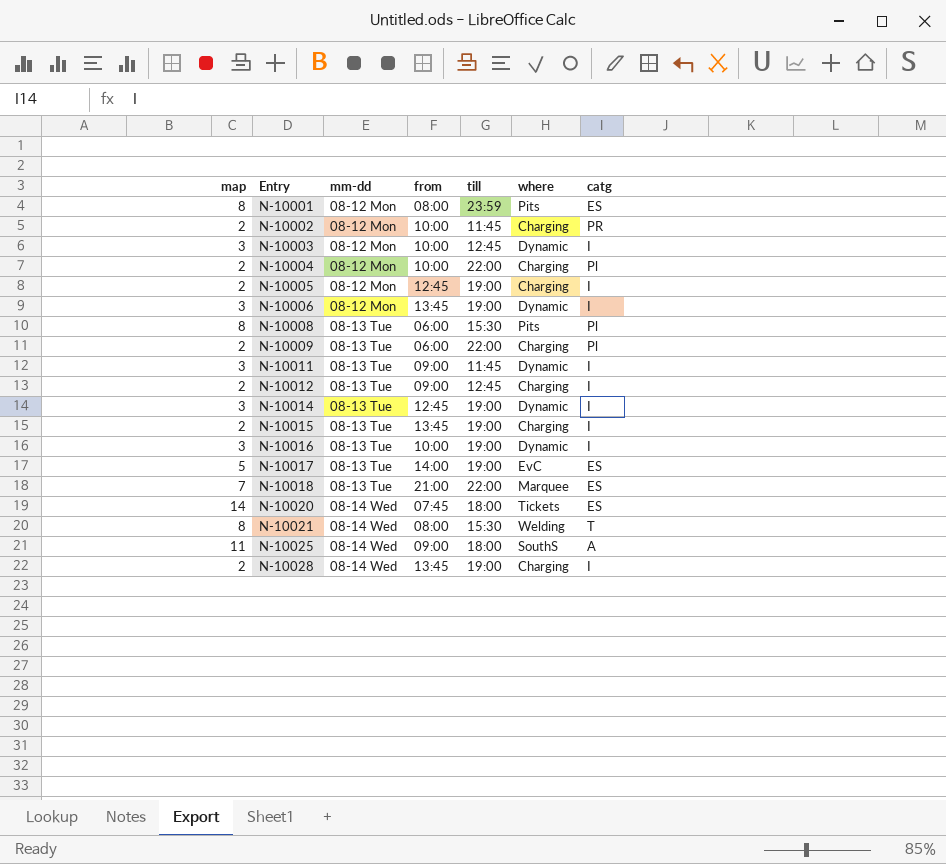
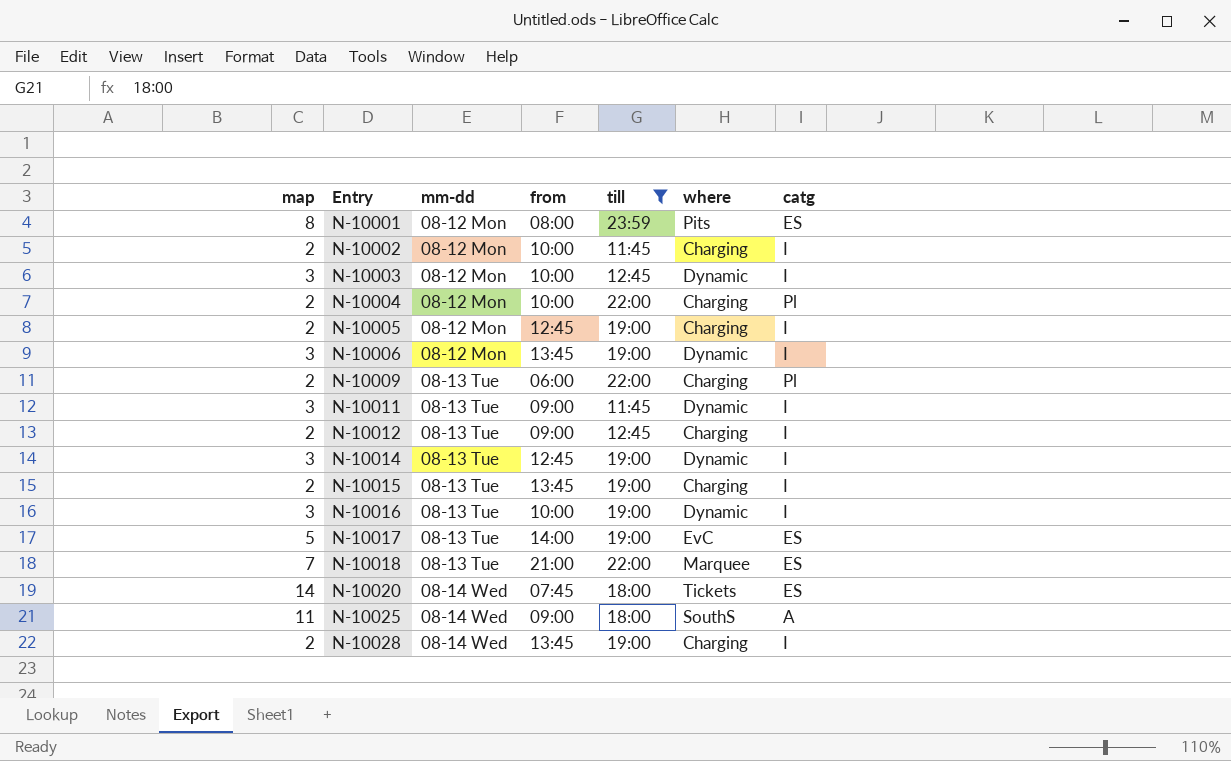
filter: none -> till != 15:30
N-10002 | catg: PR -> I

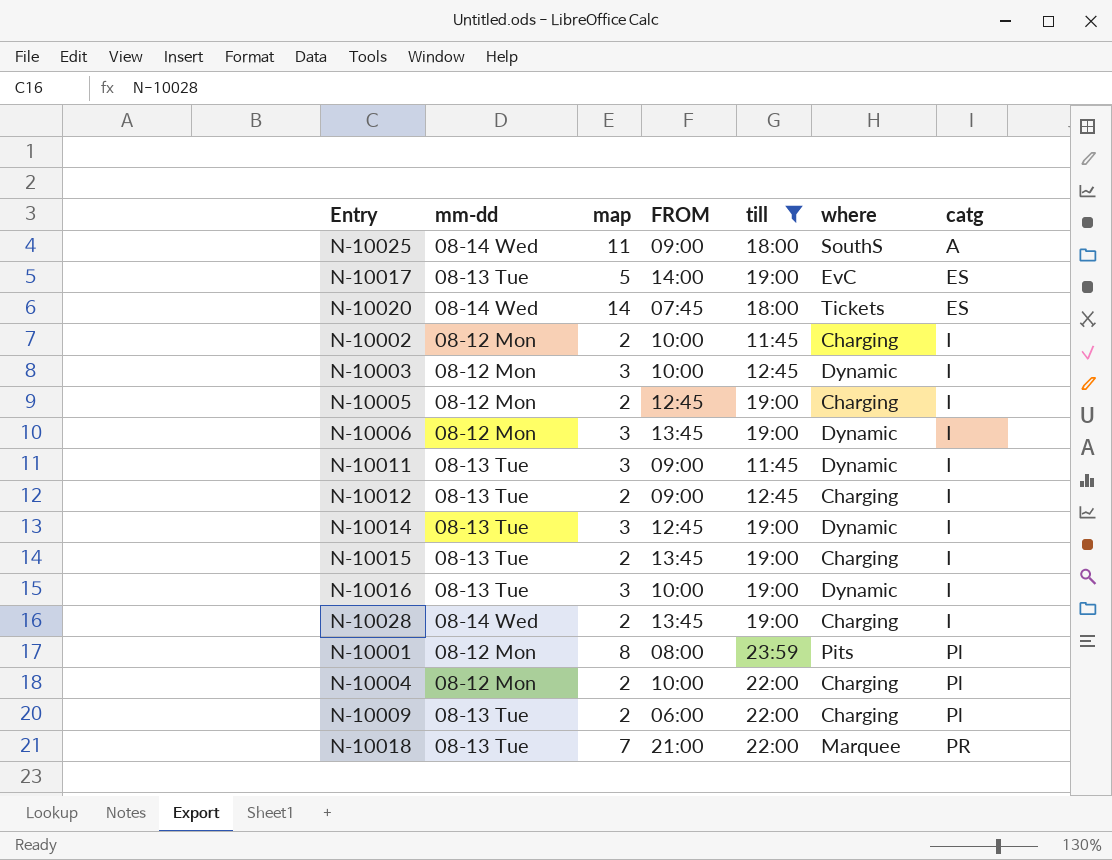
row order: Entry ascending -> catg ascending
column map | position: 1 -> 3
column name: from -> FROM
N-10001 | catg: ES -> Pl
N-10018 | catg: ES -> PR

